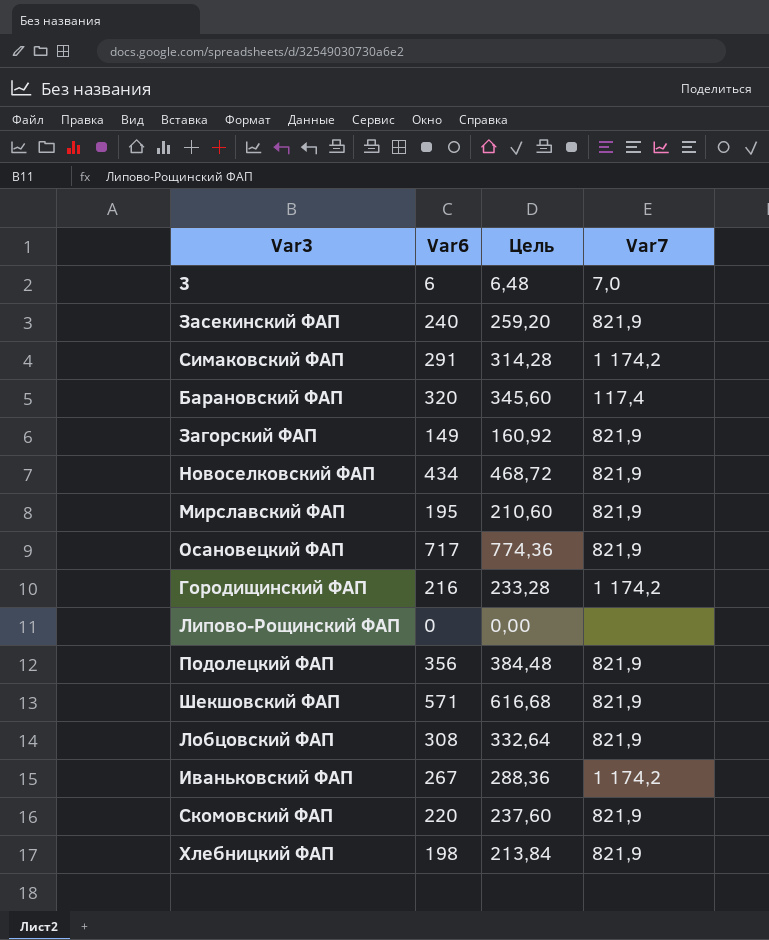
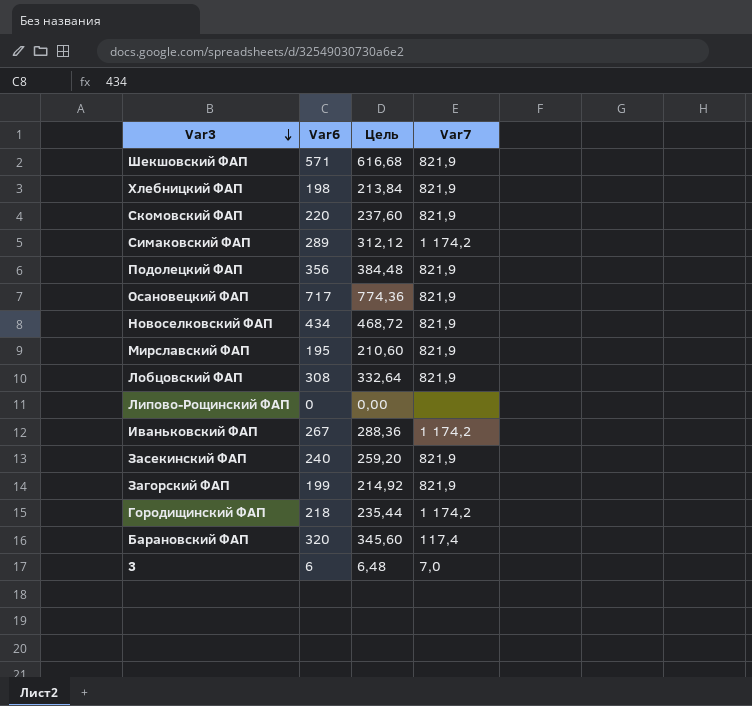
row order: none -> Var3 descending
Симаковский ФАП | Var6: 291 -> 289
Симаковский ФАП | Цель: 314,28 -> 312,12
Загорский ФАП | Var6: 149 -> 199
Загорский ФАП | Цель: 160,92 -> 214,92
Городищинский ФАП | Var6: 216 -> 218
Городищинский ФАП | Цель: 233,28 -> 235,44

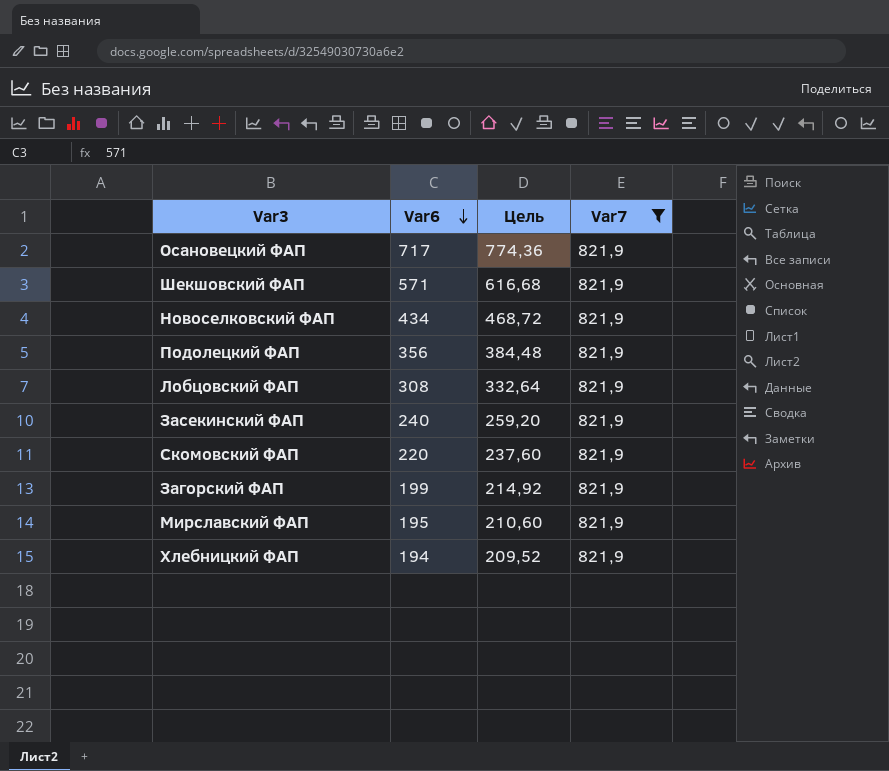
filter: none -> Var7 = 821,9
row order: Var3 descending -> Var6 descending
Хлебницкий ФАП | Var6: 198 -> 194
Хлебницкий ФАП | Цель: 213,84 -> 209,52

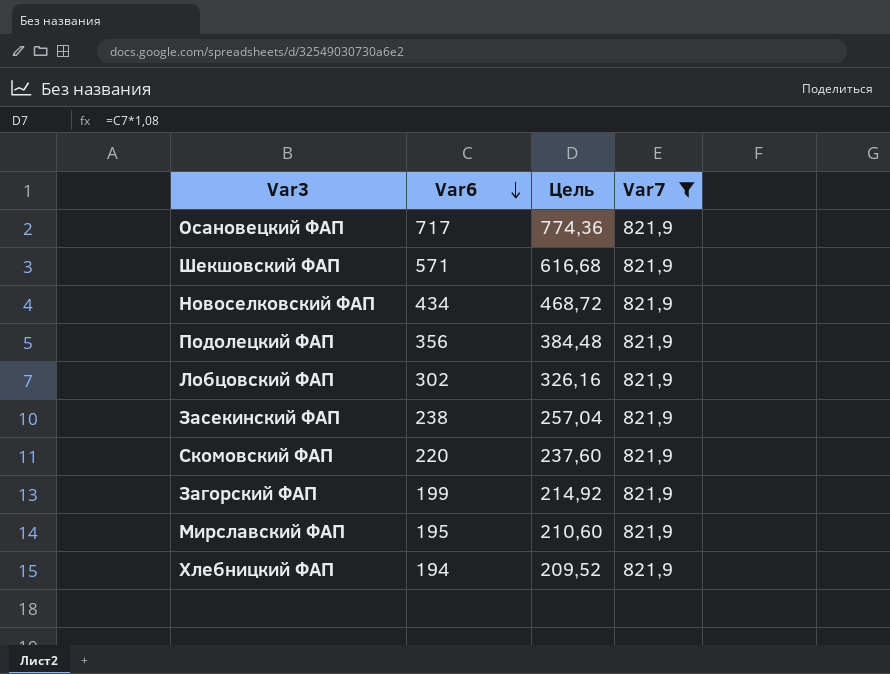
Лобцовский ФАП | Var6: 308 -> 302
Лобцовский ФАП | Цель: 332,64 -> 326,16
Засекинский ФАП | Var6: 240 -> 238
Засекинский ФАП | Цель: 259,20 -> 257,04

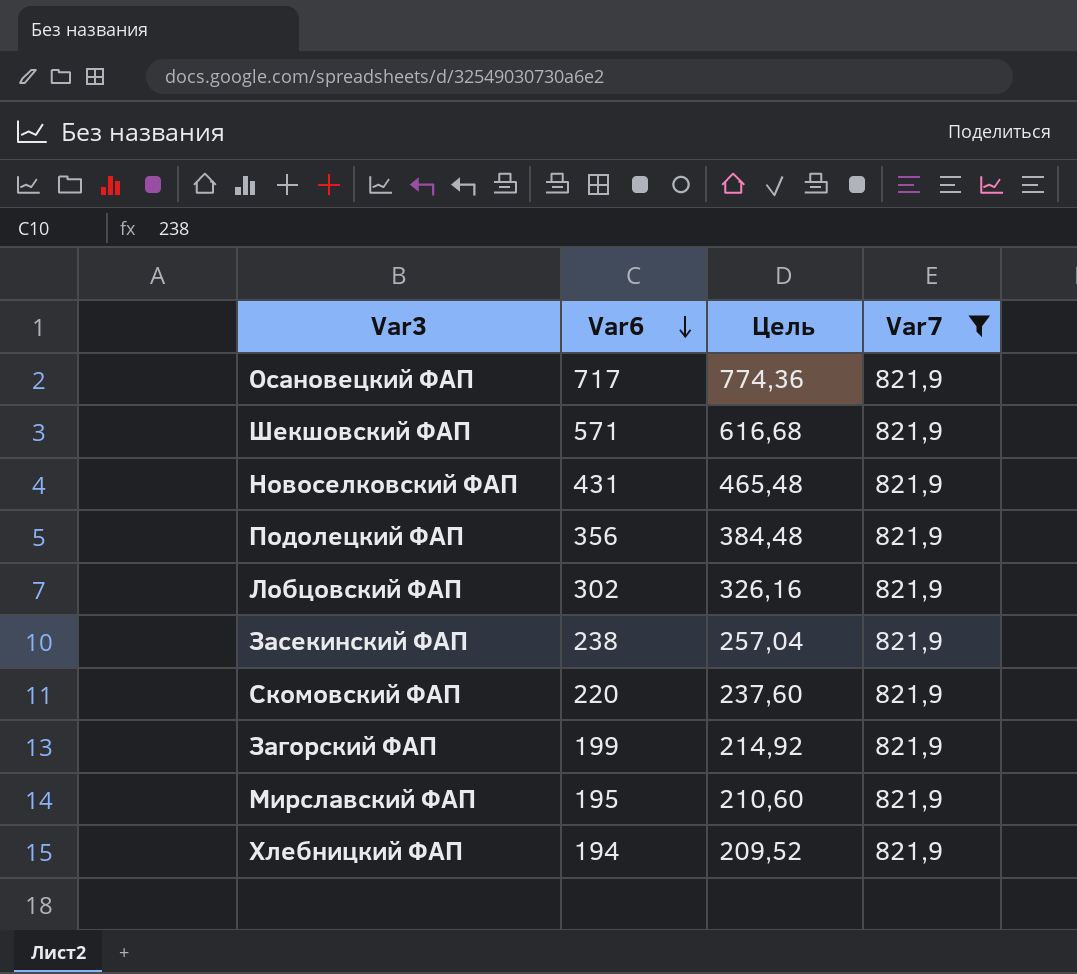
Новоселковский ФАП | Var6: 434 -> 431
Новоселковский ФАП | Цель: 468,72 -> 465,48

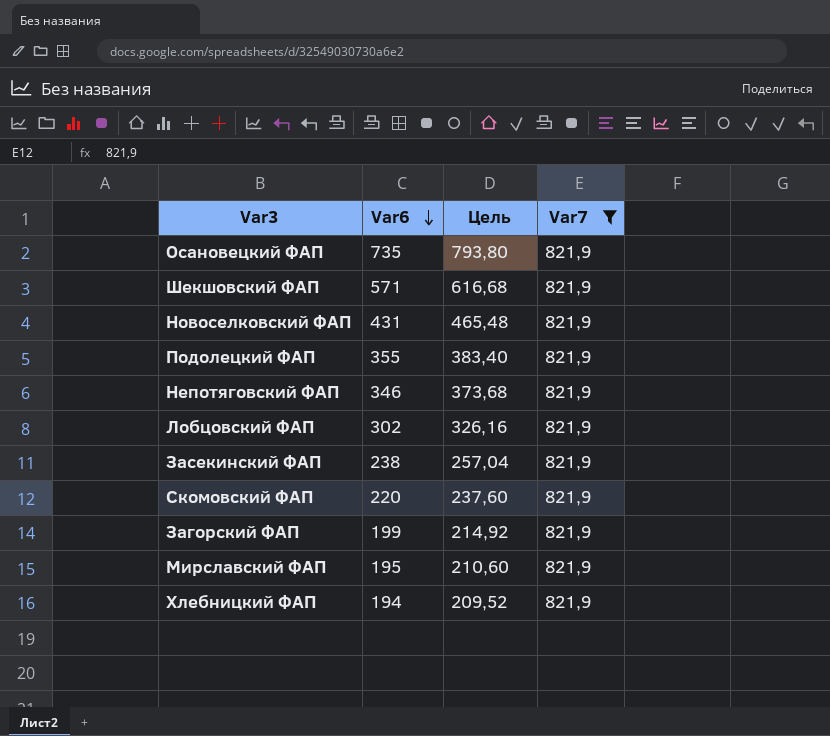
Осановецкий ФАП | Var6: 717 -> 735
Осановецкий ФАП | Цель: 774,36 -> 793,80
Подолецкий ФАП | Var6: 356 -> 355
Подолецкий ФАП | Цель: 384,48 -> 383,40
row Непотяговский ФАП: none -> 346 | 373,68 | 821,9

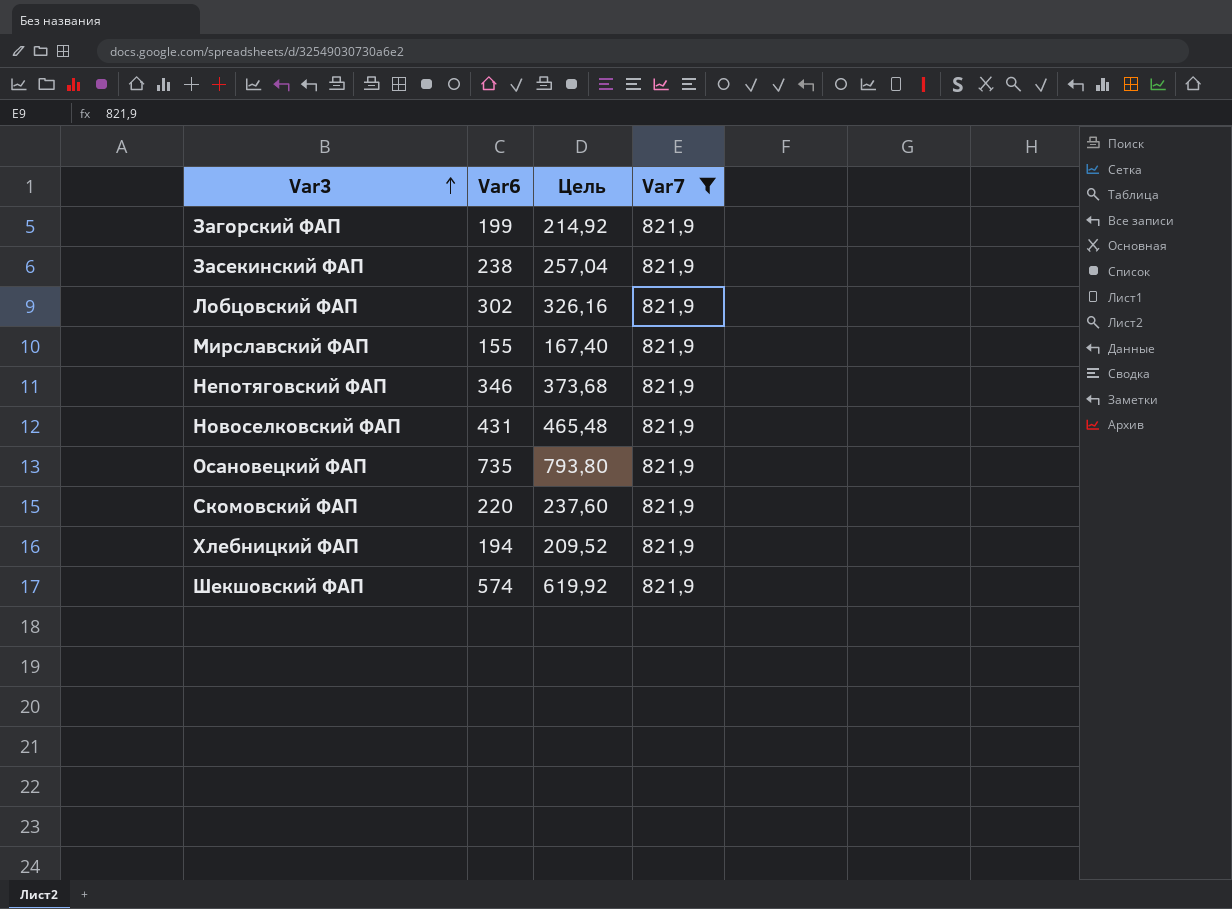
row order: Var6 descending -> Var3 ascending
row Подолецкий ФАП: 355 | 383,40 | 821,9 -> none
Мирславский ФАП | Var6: 195 -> 155
Мирславский ФАП | Цель: 210,60 -> 167,40
Шекшовский ФАП | Var6: 571 -> 574
Шекшовский ФАП | Цель: 616,68 -> 619,92

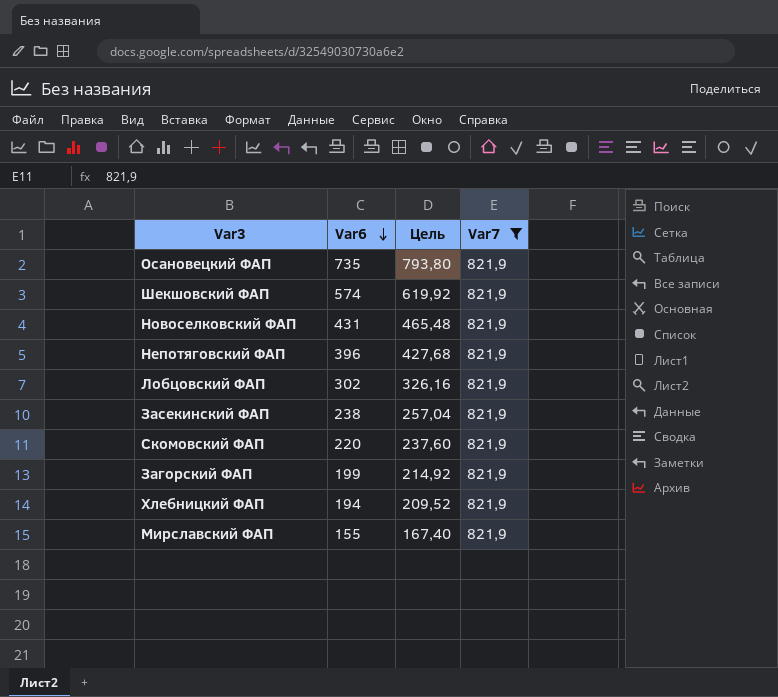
row order: Var3 ascending -> Var6 descending
Непотяговский ФАП | Var6: 346 -> 396
Непотяговский ФАП | Цель: 373,68 -> 427,68

